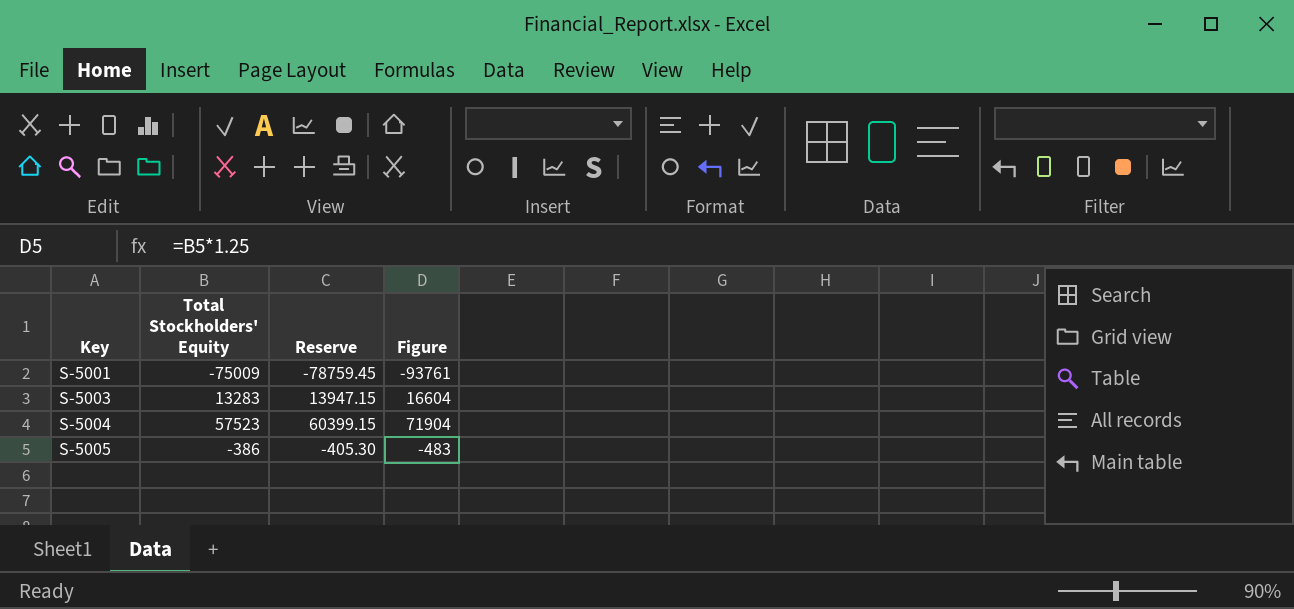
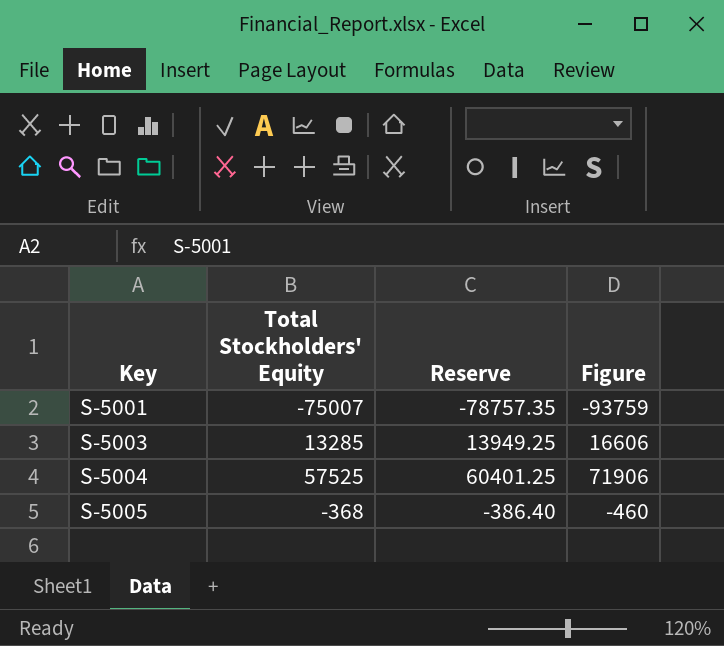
S-5001 | Total Stockholders' Equity: -75009 -> -75007
S-5001 | Reserve: -78759.45 -> -78757.35
S-5001 | Figure: -93761 -> -93759
S-5003 | Total Stockholders' Equity: 13283 -> 13285
S-5003 | Reserve: 13947.15 -> 13949.25
S-5003 | Figure: 16604 -> 16606
S-5004 | Total Stockholders' Equity: 57523 -> 57525
S-5004 | Reserve: 60399.15 -> 60401.25
S-5004 | Figure: 71904 -> 71906
S-5005 | Total Stockholders' Equity: -386 -> -368
S-5005 | Reserve: -405.30 -> -386.40
S-5005 | Figure: -483 -> -460

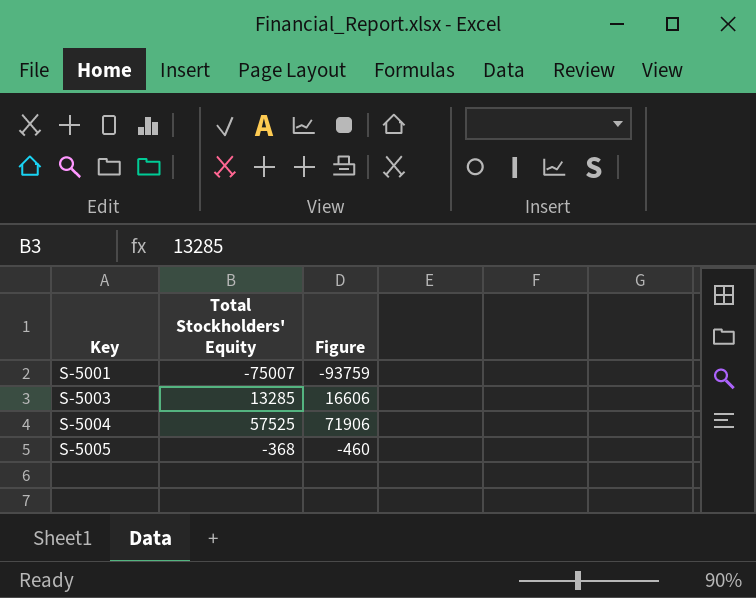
column Reserve | formula: [Total Stockholders' Equity] * 1.05 -> none

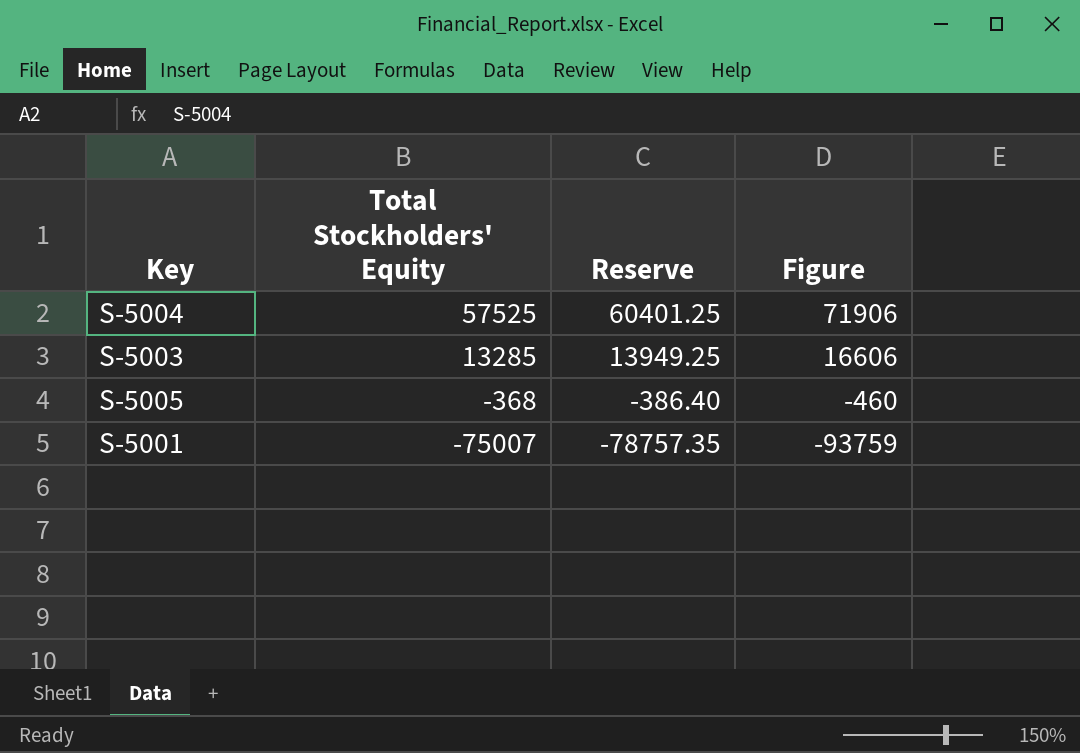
row order: Key ascending -> Total Stockholders' Equity descending
column Reserve | formula: none -> [Total Stockholders' Equity] * 1.05

